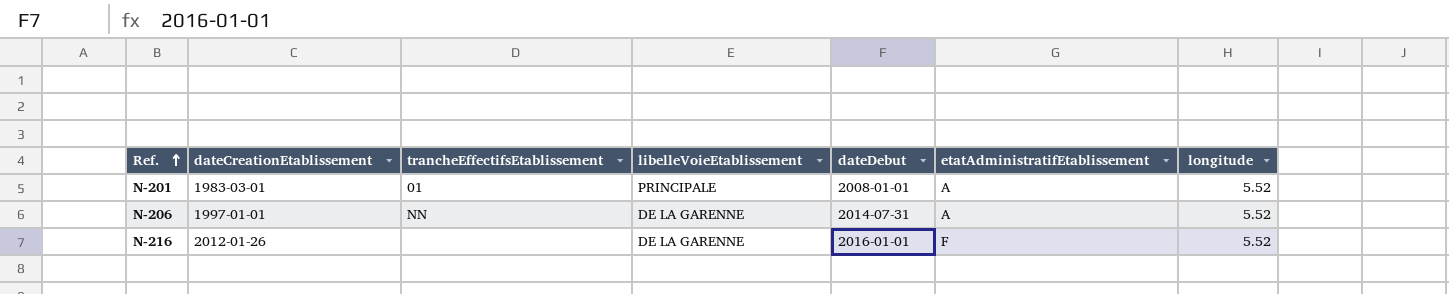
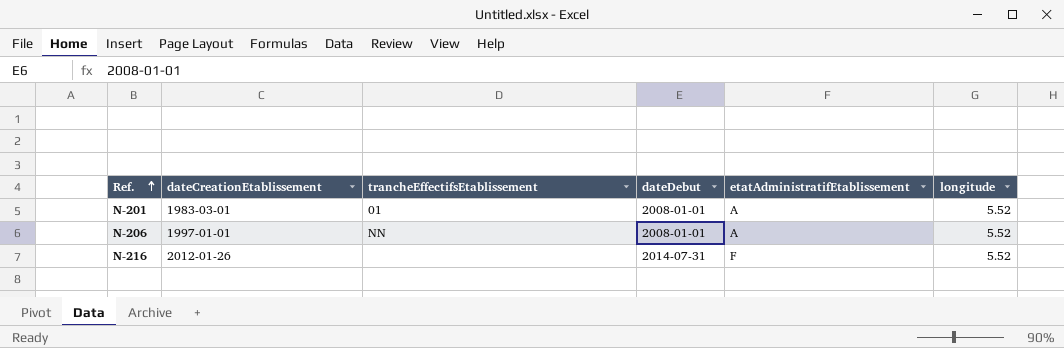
column libelleVoieEtablissement | position: 4 -> none
N-206 | dateDebut: 2014-07-31 -> 2008-01-01
N-216 | dateDebut: 2016-01-01 -> 2014-07-31

